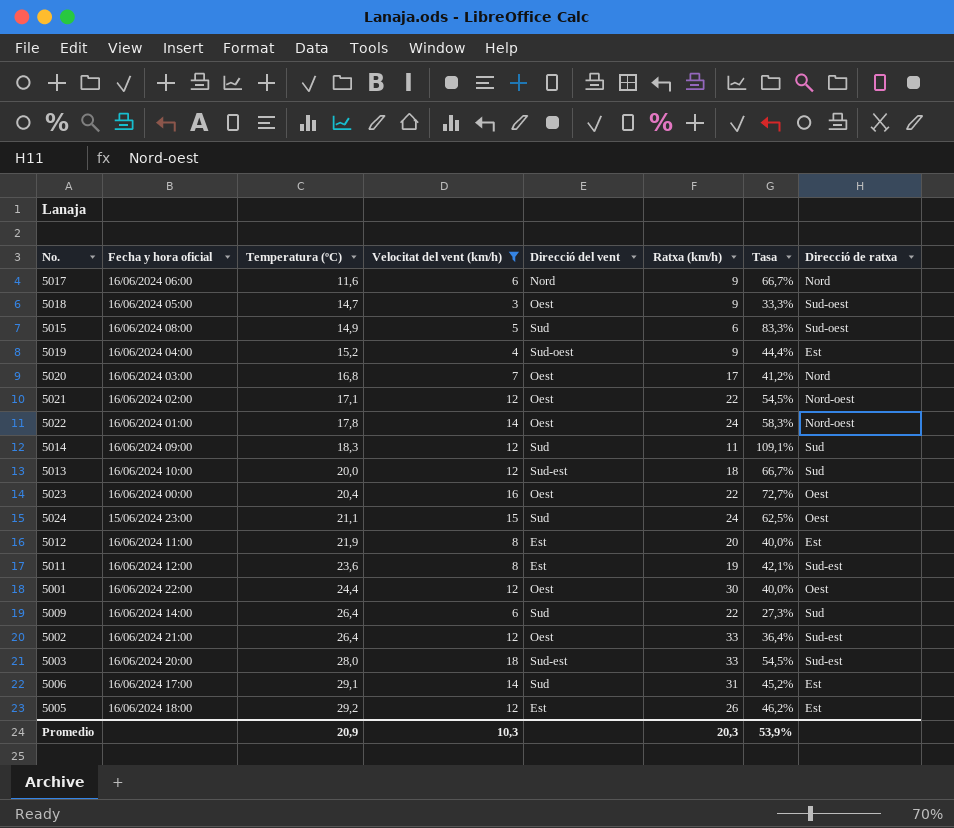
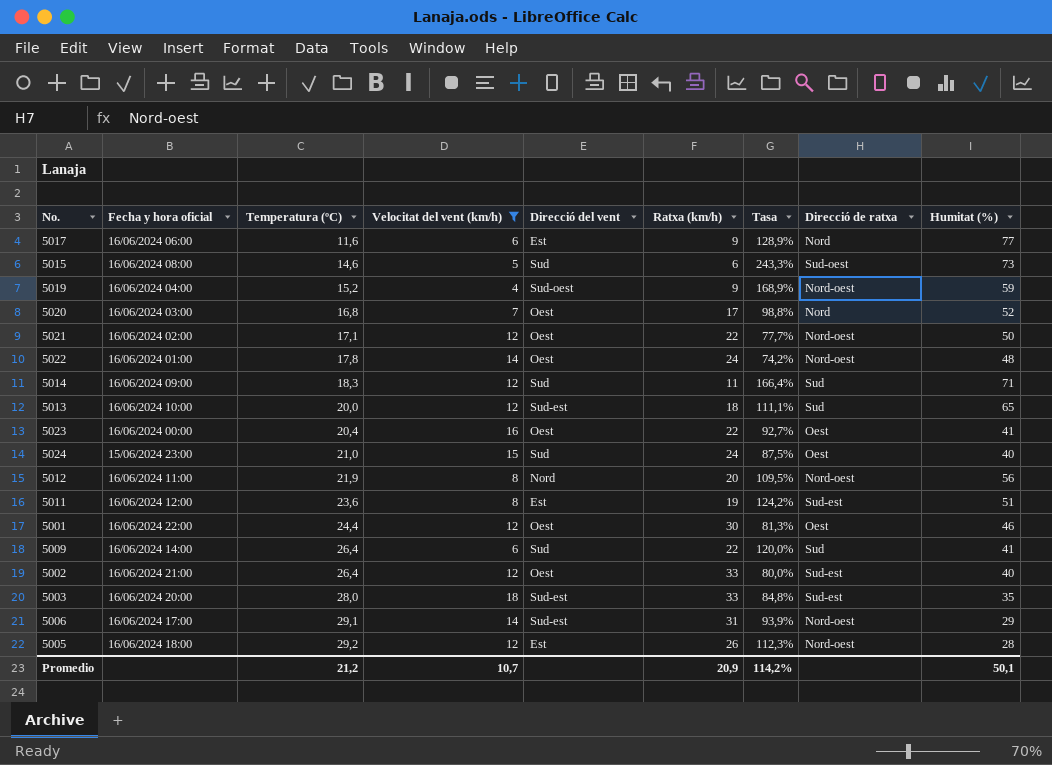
column Tasa | formula: [Velocitat del vent (km/h)] / [Ratxa (km/h)] -> [Temperatura (ºC)] / [Ratxa (km/h)]
column Humitat (%) | position: none -> 9
row 5018: 16/06/2024 05:00 | 14,7 | 3 | Oest | 9 | 33,3% | Sud-oest -> none
5017 | Direcció del vent: Nord -> Est
5015 | Temperatura (ºC): 14,9 -> 14,6
5019 | Direcció de ratxa: Est -> Nord-oest
5024 | Temperatura (ºC): 21,1 -> 21,0
5012 | Direcció del vent: Est -> Nord
5012 | Direcció de ratxa: Est -> Nord-oest
5006 | Direcció del vent: Sud -> Sud-est
5006 | Direcció de ratxa: Est -> Nord-oest
5005 | Direcció de ratxa: Est -> Nord-oest
Promedio | Temperatura (ºC): 20,9 -> 21,2
Promedio | Velocitat del vent (km/h): 10,3 -> 10,7
Promedio | Ratxa (km/h): 20,3 -> 20,9
Promedio | Tasa: 53,9% -> 114,2%

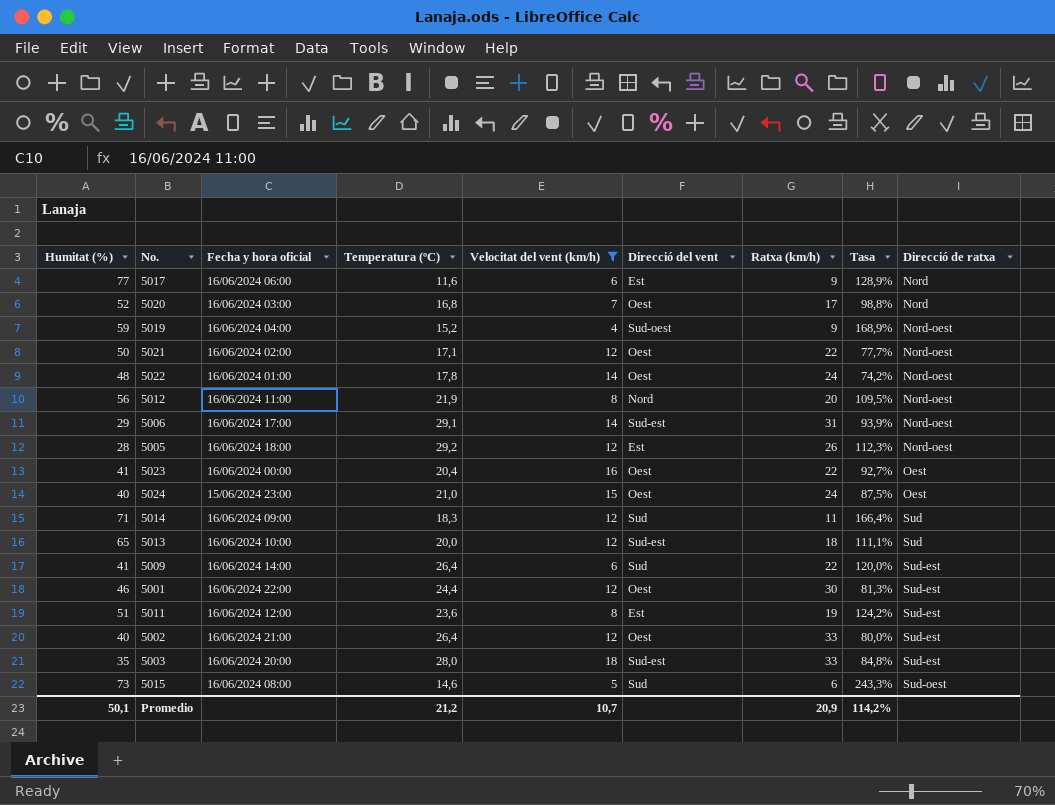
row order: Temperatura (ºC) ascending -> Direcció de ratxa ascending
column Humitat (%) | position: 9 -> 1
5024 | Direcció del vent: Sud -> Oest
5009 | Direcció de ratxa: Sud -> Sud-est
5001 | Direcció de ratxa: Oest -> Sud-est

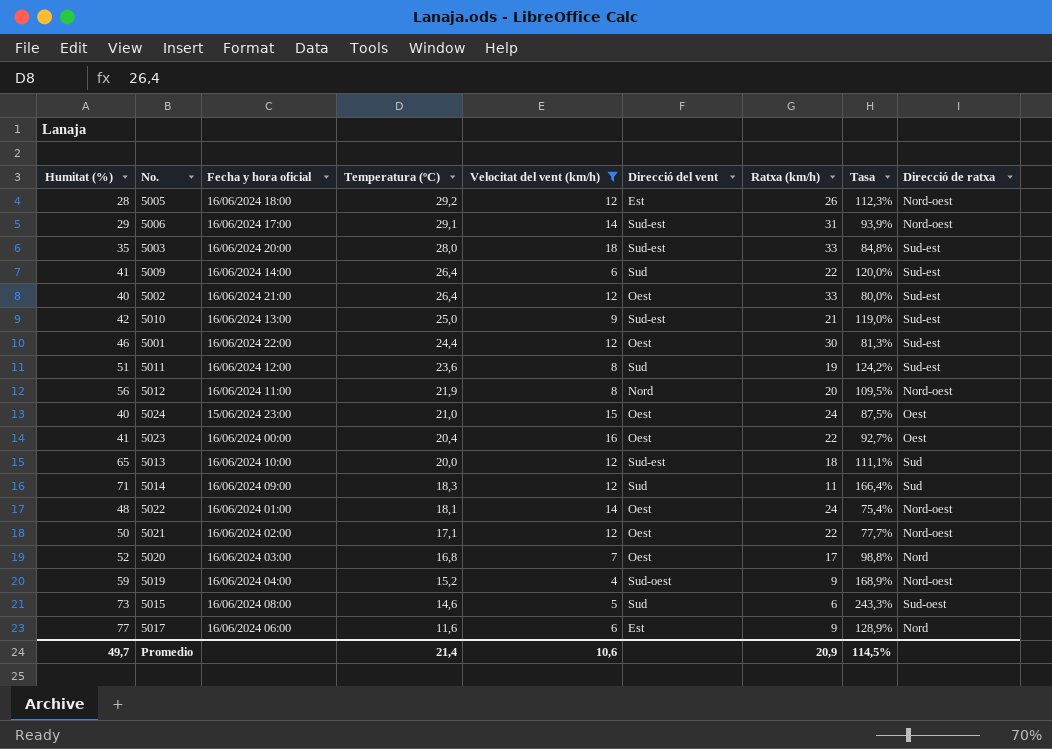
row order: Direcció de ratxa ascending -> Temperatura (ºC) descending
row 5010: none -> 42 | 16/06/2024 13:00 | 25,0 | 9 | Sud-est | 21 | 119,0% | Sud-est
5011 | Direcció del vent: Est -> Sud
5022 | Temperatura (ºC): 17,8 -> 18,1
5022 | Tasa: 74,2% -> 75,4%
Promedio | Humitat (%): 50,1 -> 49,7
Promedio | Temperatura (ºC): 21,2 -> 21,4
Promedio | Velocitat del vent (km/h): 10,7 -> 10,6
Promedio | Tasa: 114,2% -> 114,5%

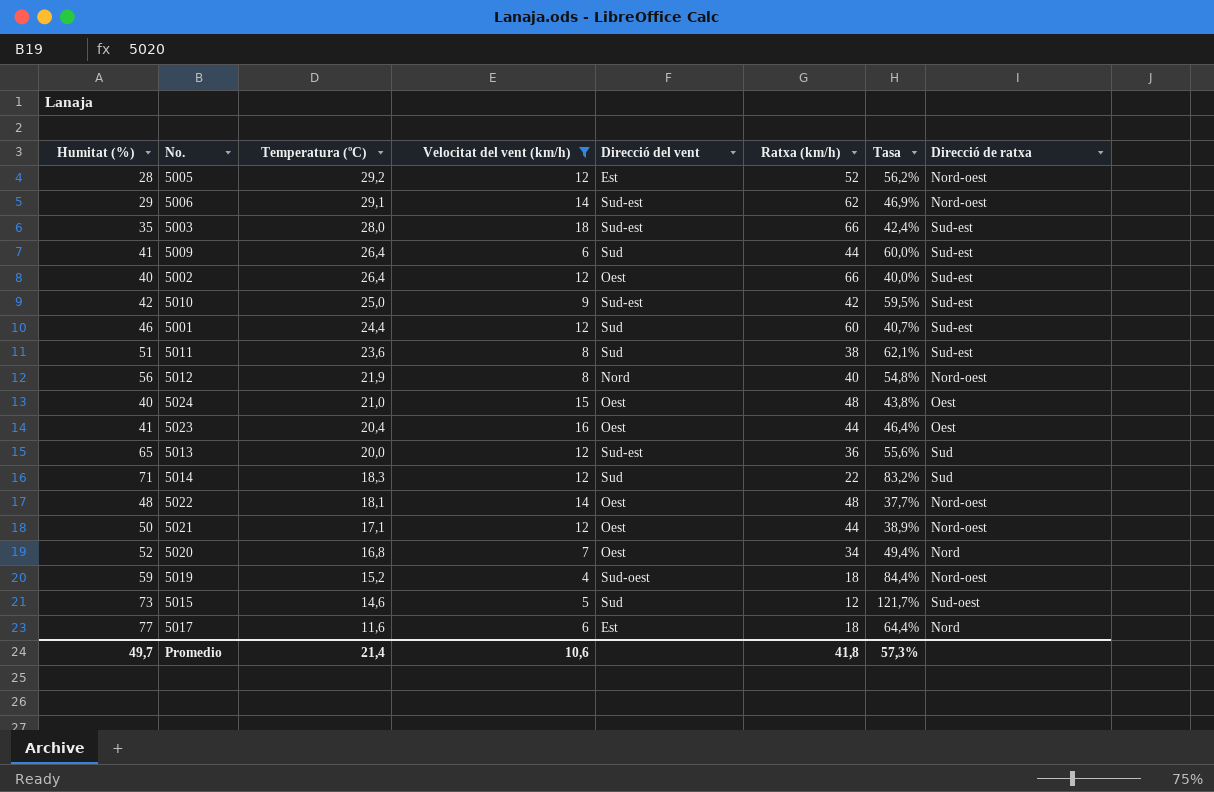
column Fecha y hora oficial | position: 3 -> none
5005 | Ratxa (km/h): 26 -> 52
5005 | Tasa: 112,3% -> 56,2%
5006 | Ratxa (km/h): 31 -> 62
5006 | Tasa: 93,9% -> 46,9%
5003 | Ratxa (km/h): 33 -> 66
5003 | Tasa: 84,8% -> 42,4%
5009 | Ratxa (km/h): 22 -> 44
5009 | Tasa: 120,0% -> 60,0%
5002 | Ratxa (km/h): 33 -> 66
5002 | Tasa: 80,0% -> 40,0%
5010 | Ratxa (km/h): 21 -> 42
5010 | Tasa: 119,0% -> 59,5%
5001 | Direcció del vent: Oest -> Sud
5001 | Ratxa (km/h): 30 -> 60
5001 | Tasa: 81,3% -> 40,7%
5011 | Ratxa (km/h): 19 -> 38
5011 | Tasa: 124,2% -> 62,1%
5012 | Ratxa (km/h): 20 -> 40
5012 | Tasa: 109,5% -> 54,8%
5024 | Ratxa (km/h): 24 -> 48
5024 | Tasa: 87,5% -> 43,8%
5023 | Ratxa (km/h): 22 -> 44
5023 | Tasa: 92,7% -> 46,4%
5013 | Ratxa (km/h): 18 -> 36
5013 | Tasa: 111,1% -> 55,6%
5014 | Ratxa (km/h): 11 -> 22
5014 | Tasa: 166,4% -> 83,2%
5022 | Ratxa (km/h): 24 -> 48
5022 | Tasa: 75,4% -> 37,7%
5021 | Ratxa (km/h): 22 -> 44
5021 | Tasa: 77,7% -> 38,9%
5020 | Ratxa (km/h): 17 -> 34
5020 | Tasa: 98,8% -> 49,4%
5019 | Ratxa (km/h): 9 -> 18
5019 | Tasa: 168,9% -> 84,4%
5015 | Ratxa (km/h): 6 -> 12
5015 | Tasa: 243,3% -> 121,7%
5017 | Ratxa (km/h): 9 -> 18
5017 | Tasa: 128,9% -> 64,4%
Promedio | Ratxa (km/h): 20,9 -> 41,8
Promedio | Tasa: 114,5% -> 57,3%

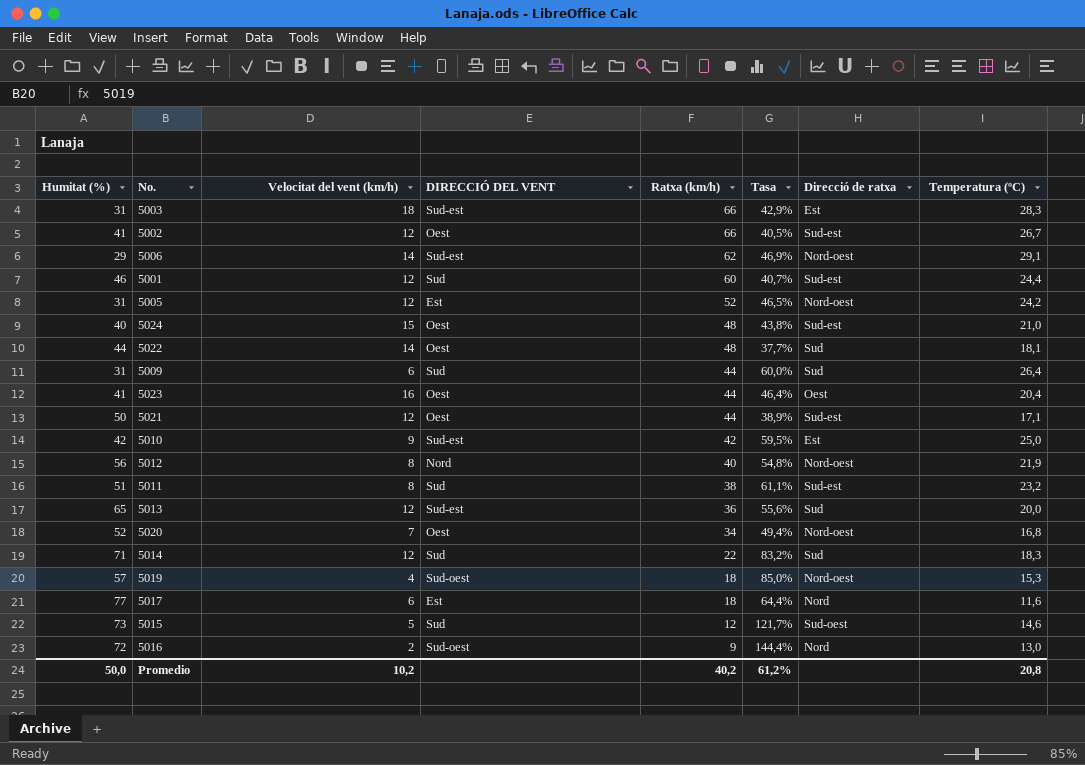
filter: Velocitat del vent (km/h) != 2 -> none
row order: Temperatura (ºC) descending -> Ratxa (km/h) descending
column name: Direcció del vent -> DIRECCIÓ DEL VENT
column Temperatura (ºC) | position: 3 -> 8
5003 | Humitat (%): 35 -> 31
5003 | Tasa: 42,4% -> 42,9%
5003 | Direcció de ratxa: Sud-est -> Est
5003 | Temperatura (ºC): 28,0 -> 28,3
5002 | Humitat (%): 40 -> 41
5002 | Tasa: 40,0% -> 40,5%
5002 | Temperatura (ºC): 26,4 -> 26,7
5005 | Humitat (%): 28 -> 31
5005 | Tasa: 56,2% -> 46,5%
5005 | Temperatura (ºC): 29,2 -> 24,2
5024 | Direcció de ratxa: Oest -> Sud-est
5022 | Humitat (%): 48 -> 44
5022 | Direcció de ratxa: Nord-oest -> Sud
5009 | Humitat (%): 41 -> 31
5009 | Direcció de ratxa: Sud-est -> Sud
5021 | Direcció de ratxa: Nord-oest -> Sud-est
5010 | Direcció de ratxa: Sud-est -> Est
5011 | Tasa: 62,1% -> 61,1%
5011 | Temperatura (ºC): 23,6 -> 23,2
5020 | Direcció de ratxa: Nord -> Nord-oest
5019 | Humitat (%): 59 -> 57
5019 | Tasa: 84,4% -> 85,0%
5019 | Temperatura (ºC): 15,2 -> 15,3
Promedio | Humitat (%): 49,7 -> 50,0
Promedio | Velocitat del vent (km/h): 10,6 -> 10,2
Promedio | Ratxa (km/h): 41,8 -> 40,2
Promedio | Tasa: 57,3% -> 61,2%
Promedio | Temperatura (ºC): 21,4 -> 20,8

